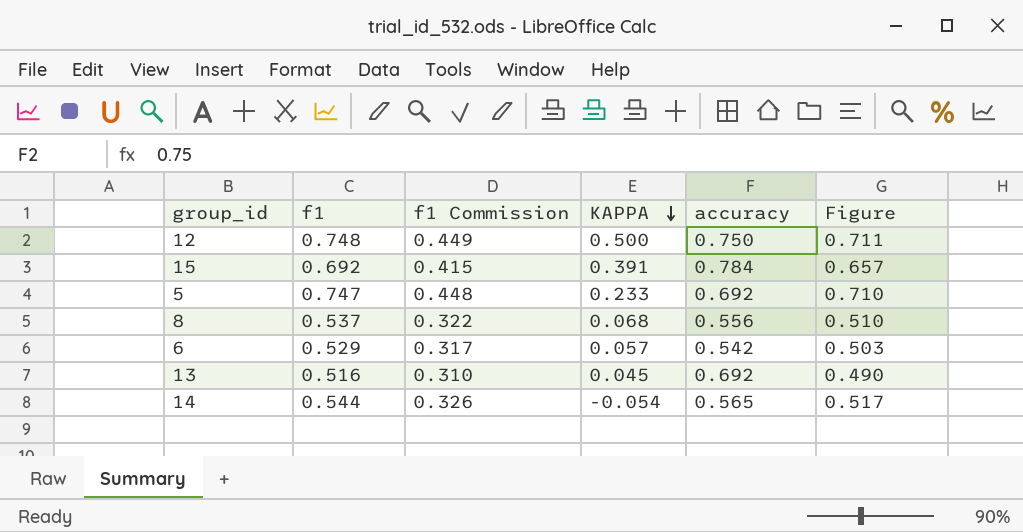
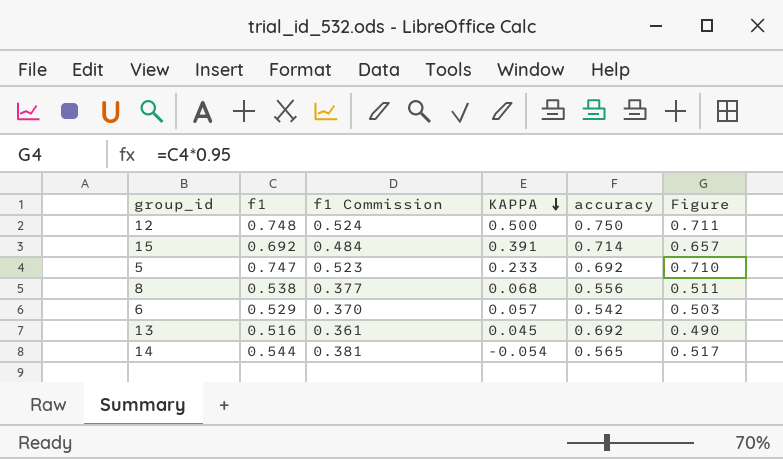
column f1 Commission | formula: [f1] * 0.6 -> [f1] * 0.7
15 | accuracy: 0.784 -> 0.714
8 | f1: 0.537 -> 0.538
8 | Figure: 0.510 -> 0.511

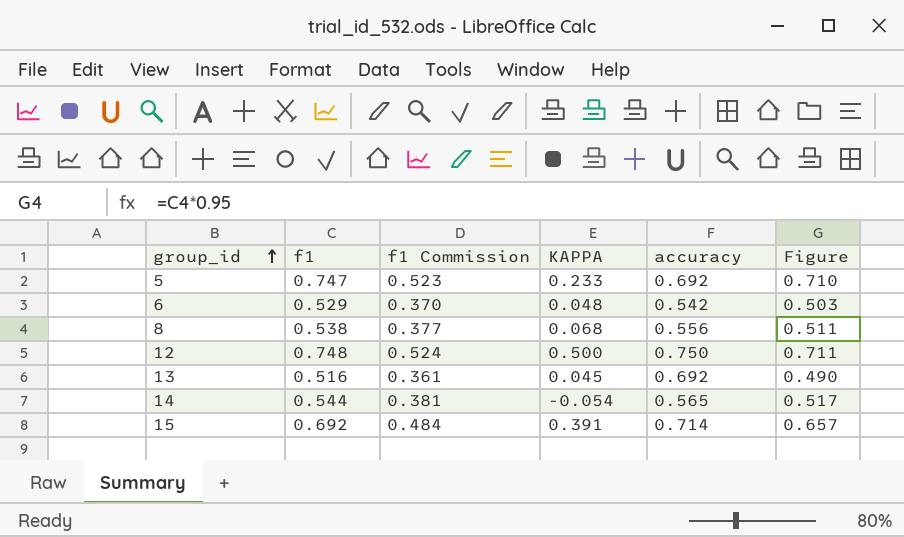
row order: KAPPA descending -> group_id ascending
6 | KAPPA: 0.057 -> 0.048

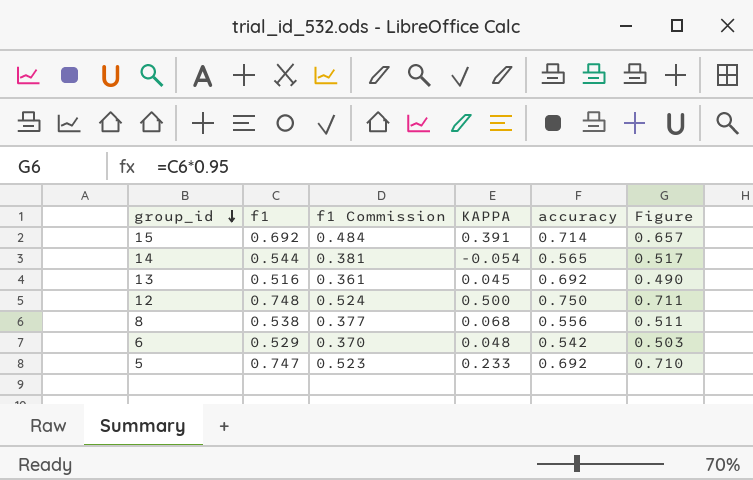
row order: group_id ascending -> group_id descending

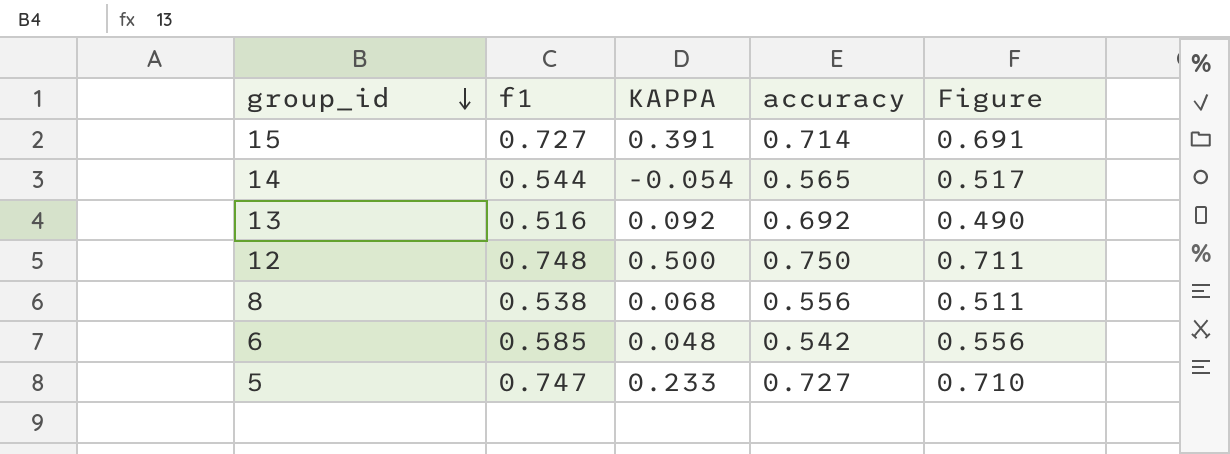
column f1 Commission | formula: [f1] * 0.7 -> none
15 | f1: 0.692 -> 0.727
15 | Figure: 0.657 -> 0.691
13 | KAPPA: 0.045 -> 0.092
6 | f1: 0.529 -> 0.585
6 | Figure: 0.503 -> 0.556
5 | accuracy: 0.692 -> 0.727

